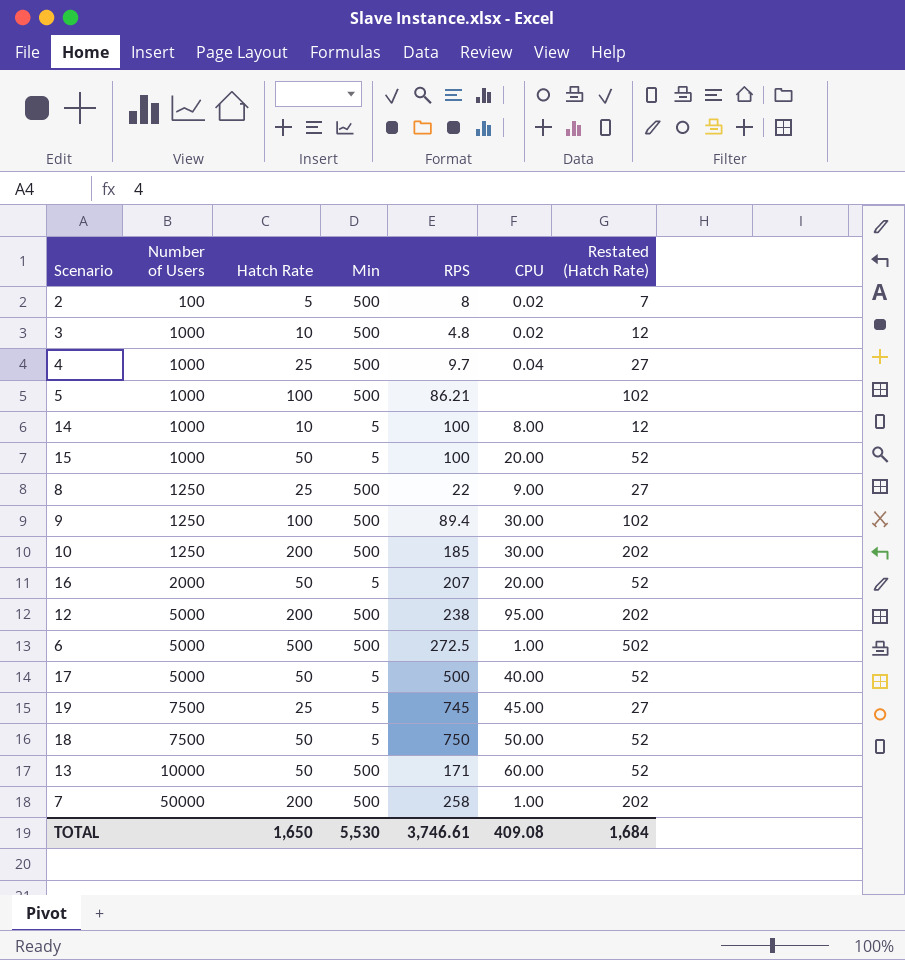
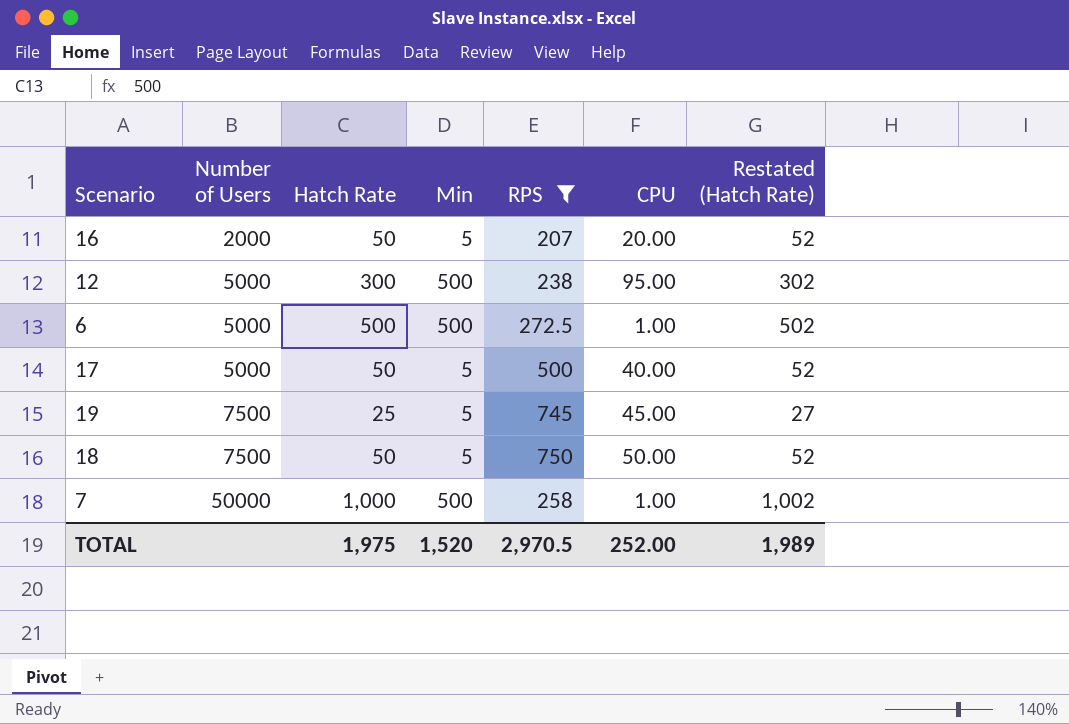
filter: none -> RPS >= 207
12 | Hatch Rate: 200 -> 300
12 | Restated (Hatch Rate): 202 -> 302
7 | Hatch Rate: 200 -> 1,000
7 | Restated (Hatch Rate): 202 -> 1,002
TOTAL | Hatch Rate: 1,650 -> 1,975
TOTAL | Min: 5,530 -> 1,520
TOTAL | RPS: 3,746.61 -> 2,970.5
TOTAL | CPU: 409.08 -> 252.00
TOTAL | Restated (Hatch Rate): 1,684 -> 1,989

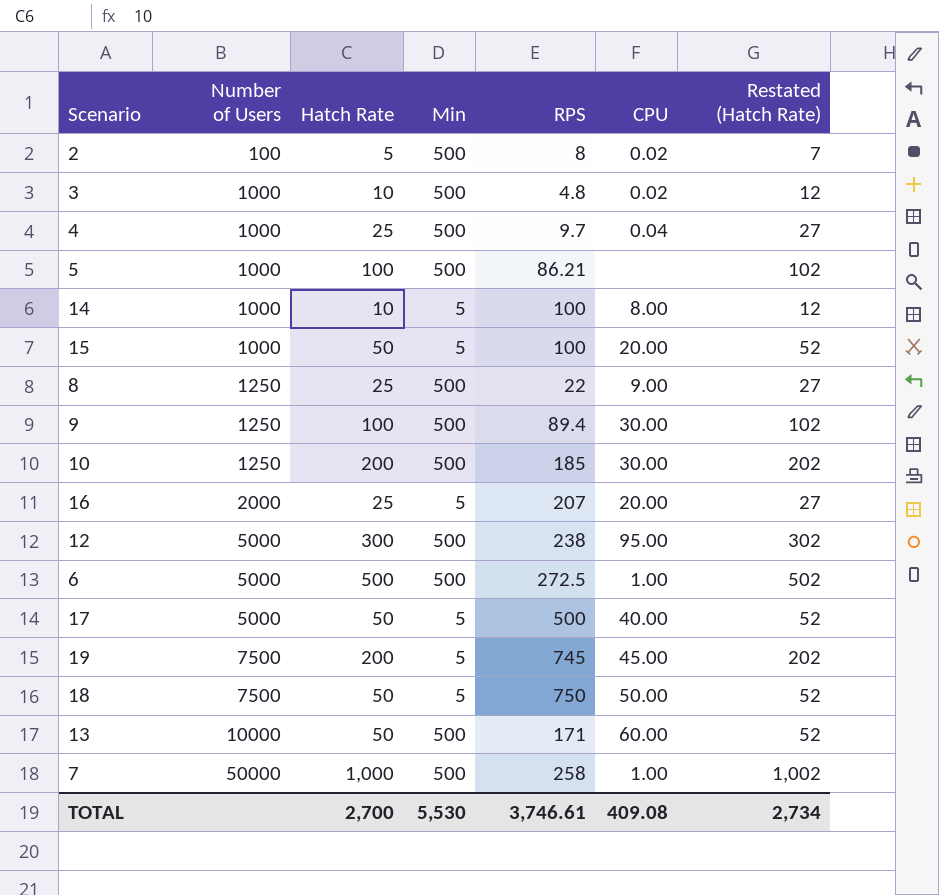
filter: RPS >= 207 -> none
16 | Hatch Rate: 50 -> 25
16 | Restated (Hatch Rate): 52 -> 27
19 | Hatch Rate: 25 -> 200
19 | Restated (Hatch Rate): 27 -> 202
TOTAL | Hatch Rate: 1,975 -> 2,700
TOTAL | Min: 1,520 -> 5,530
TOTAL | RPS: 2,970.5 -> 3,746.61
TOTAL | CPU: 252.00 -> 409.08
TOTAL | Restated (Hatch Rate): 1,989 -> 2,734

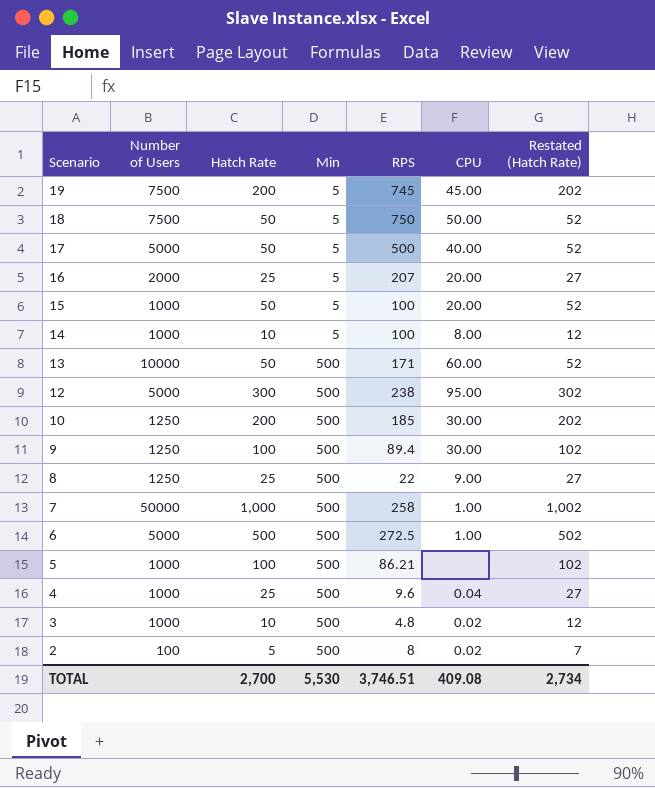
row order: Number of Users ascending -> Scenario descending
4 | RPS: 9.7 -> 9.6
TOTAL | RPS: 3,746.61 -> 3,746.51

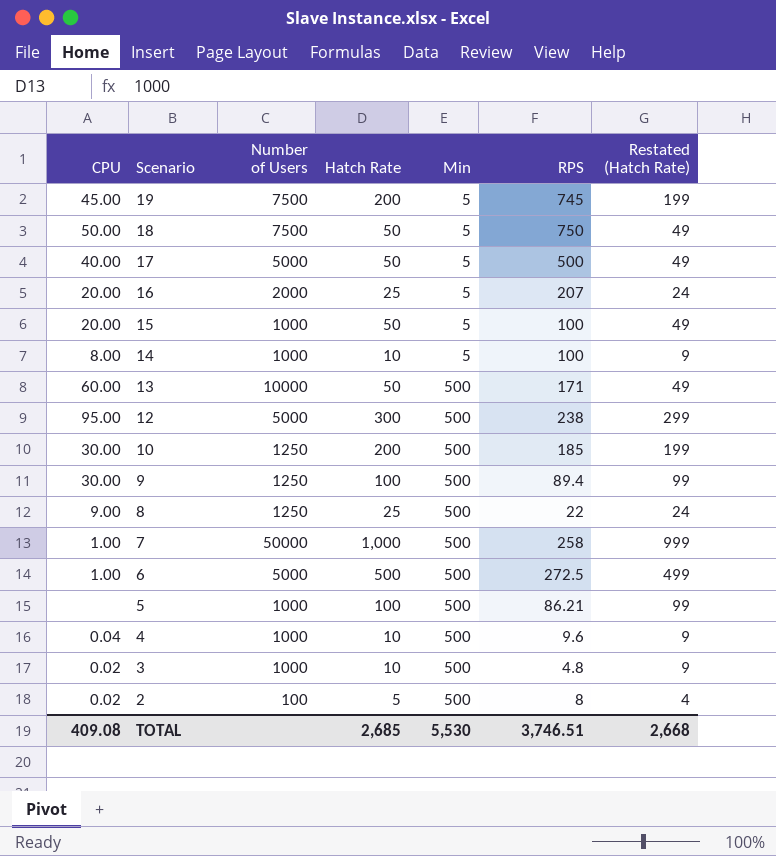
column CPU | position: 6 -> 1
column Restated (Hatch Rate) | formula: [Hatch Rate] + 2 -> [Hatch Rate] - 1
4 | Hatch Rate: 25 -> 10
TOTAL | Hatch Rate: 2,700 -> 2,685
TOTAL | Restated (Hatch Rate): 2,734 -> 2,668

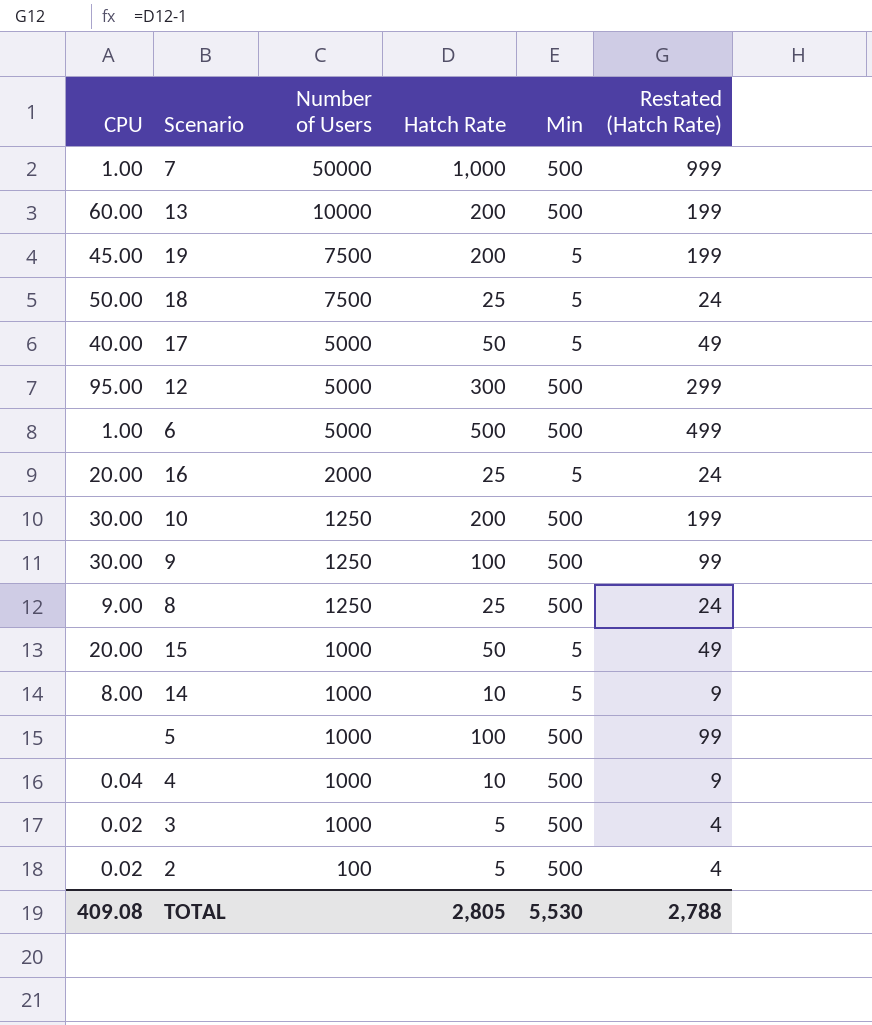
row order: Scenario descending -> Number of Users descending
column RPS | position: 6 -> none
13 | Hatch Rate: 50 -> 200
13 | Restated (Hatch Rate): 49 -> 199
18 | Hatch Rate: 50 -> 25
18 | Restated (Hatch Rate): 49 -> 24
3 | Hatch Rate: 10 -> 5
3 | Restated (Hatch Rate): 9 -> 4
TOTAL | Hatch Rate: 2,685 -> 2,805
TOTAL | Restated (Hatch Rate): 2,668 -> 2,788

